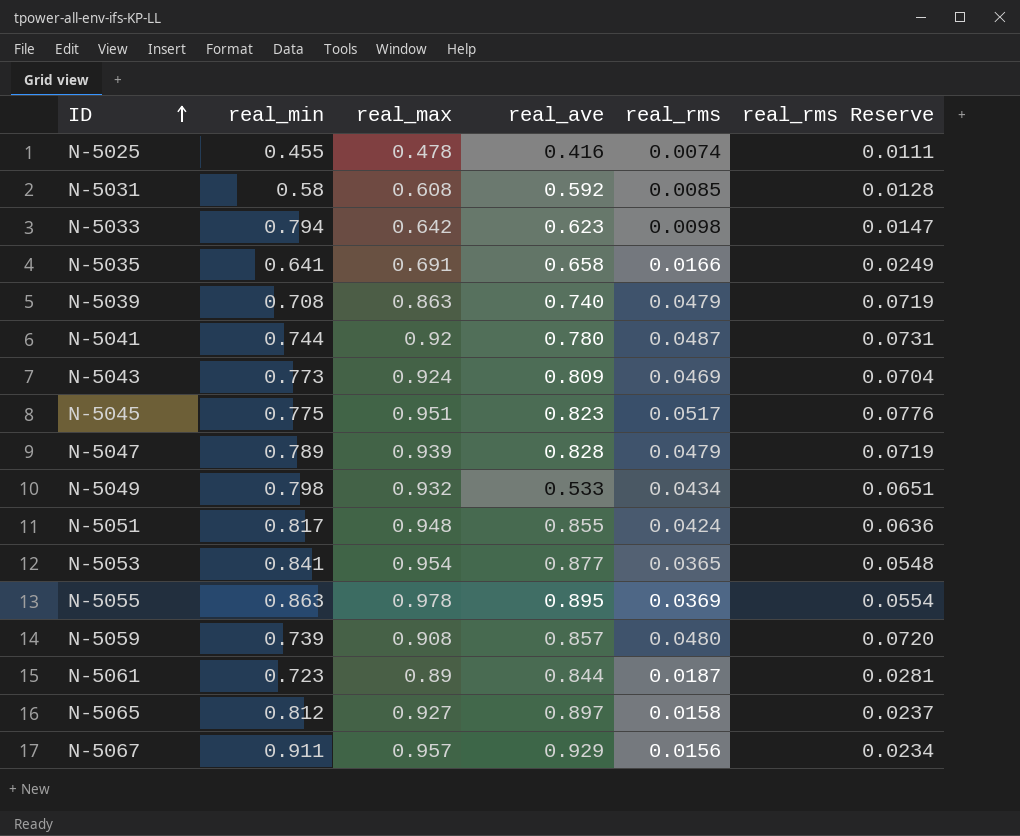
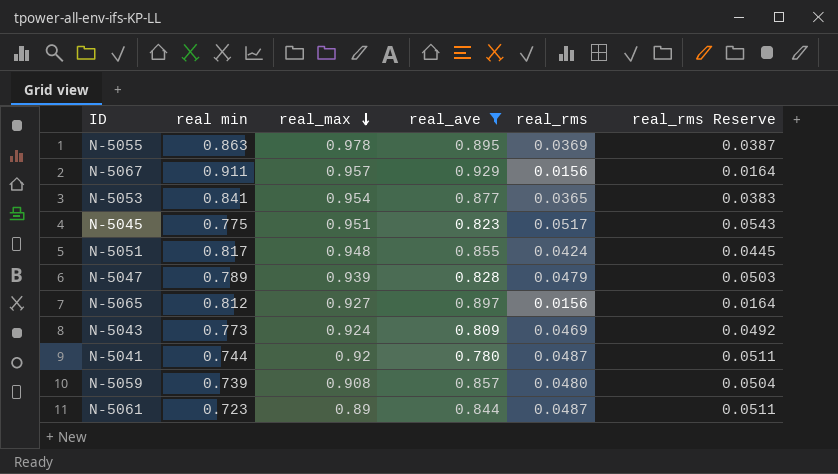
filter: none -> real_ave >= 0.780
row order: ID ascending -> real_max descending
column name: real_min -> real min
column real_rms Reserve | formula: [real_rms] * 1.5 -> [real_rms] * 1.05
N-5065 | real_rms: 0.0158 -> 0.0156
N-5061 | real_rms: 0.0187 -> 0.0487

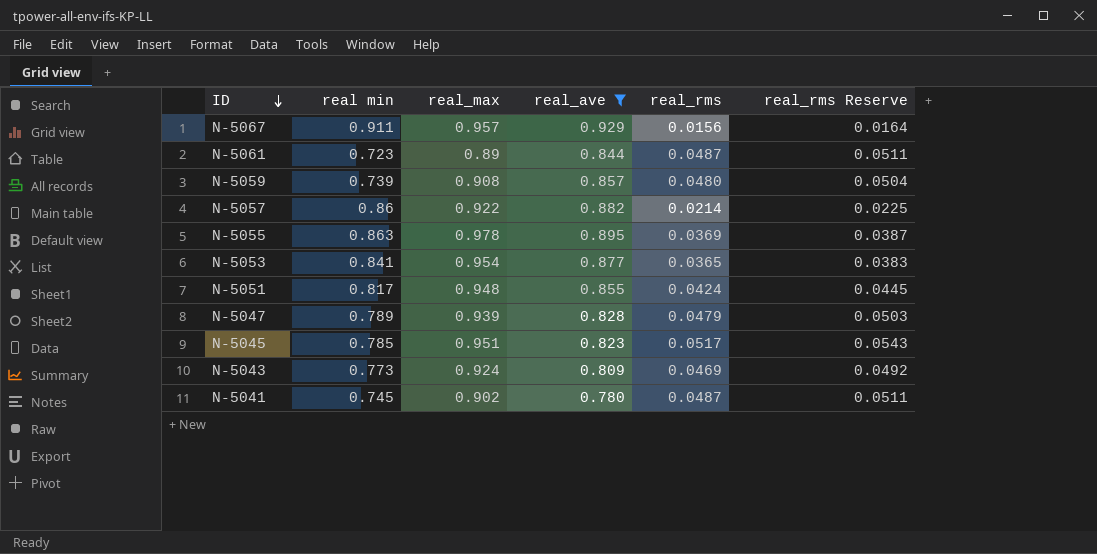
row order: real_max descending -> ID descending
row N-5065: 0.812 | 0.927 | 0.897 | 0.0156 | 0.0164 -> none
row N-5057: none -> 0.86 | 0.922 | 0.882 | 0.0214 | 0.0225
N-5045 | real min: 0.775 -> 0.785
N-5041 | real min: 0.744 -> 0.745
N-5041 | real_max: 0.92 -> 0.902

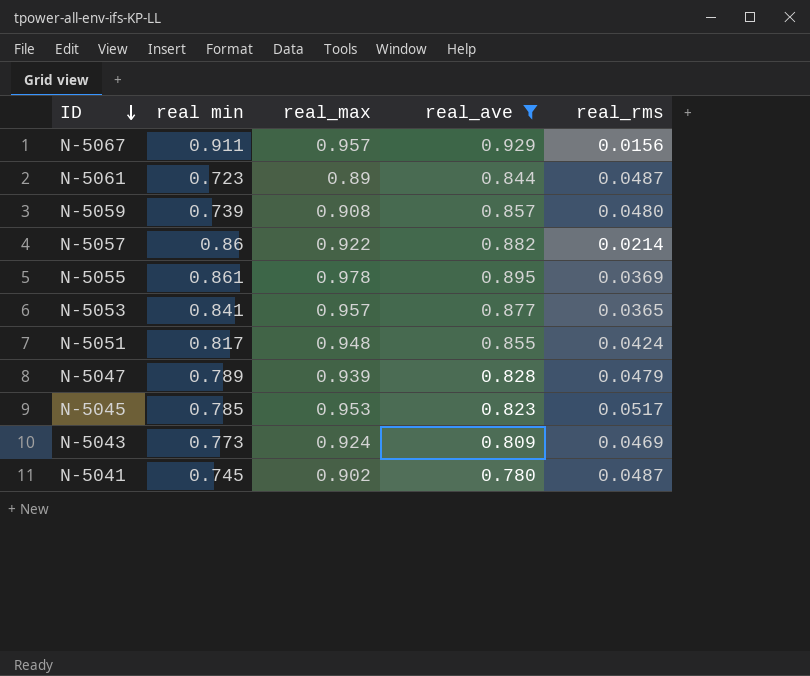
column real_rms Reserve | formula: [real_rms] * 1.05 -> none
N-5055 | real min: 0.863 -> 0.861
N-5053 | real_max: 0.954 -> 0.957
N-5045 | real_max: 0.951 -> 0.953

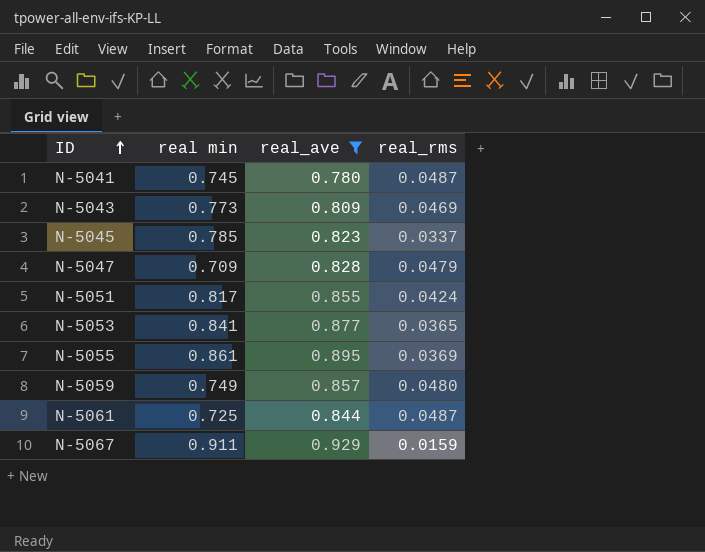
row order: ID descending -> ID ascending
column real_max | position: 3 -> none
row N-5057: 0.86 | 0.922 | 0.882 | 0.0214 -> none
N-5045 | real_rms: 0.0517 -> 0.0337
N-5047 | real min: 0.789 -> 0.709
N-5059 | real min: 0.739 -> 0.749
N-5061 | real min: 0.723 -> 0.725
N-5067 | real_rms: 0.0156 -> 0.0159

